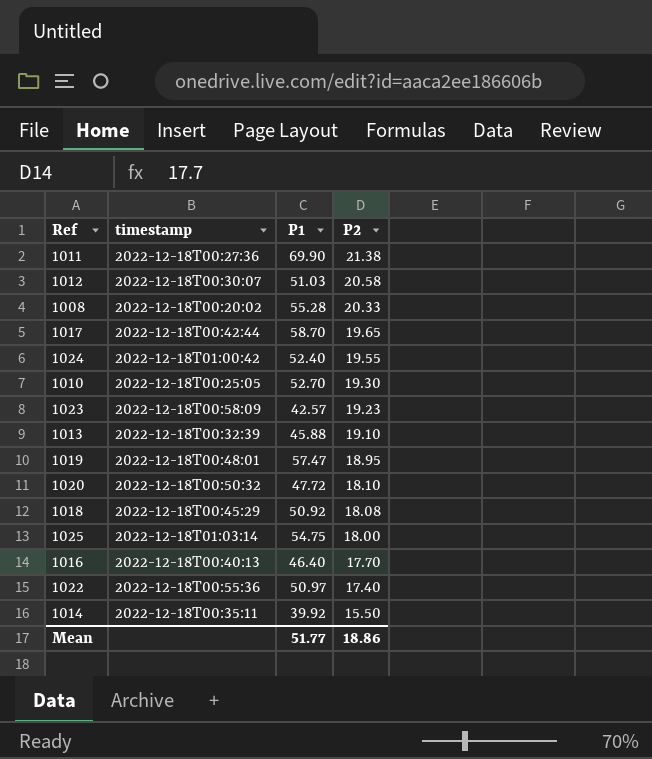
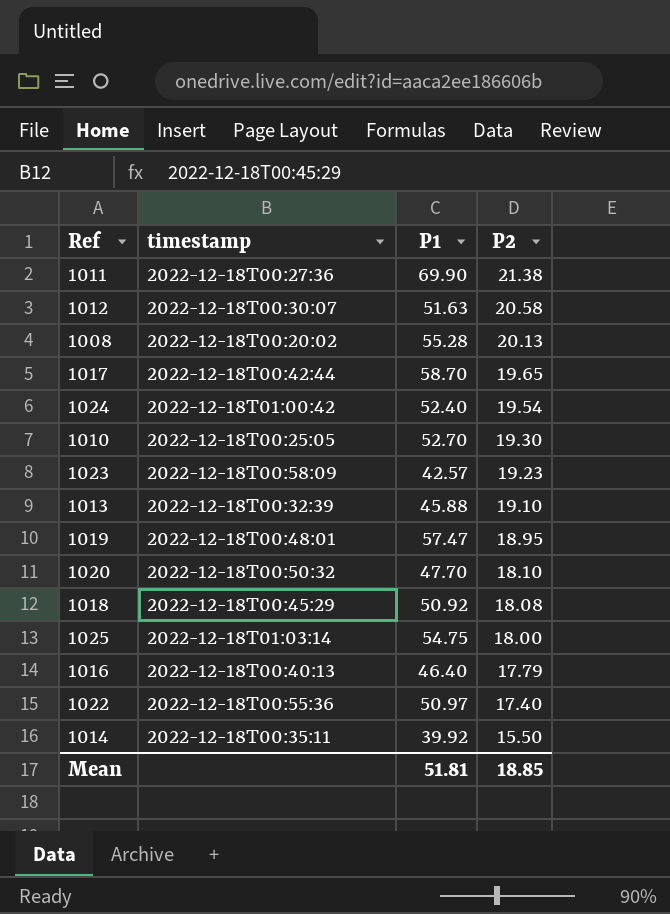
1012 | P1: 51.03 -> 51.63
1008 | P2: 20.33 -> 20.13
1024 | P2: 19.55 -> 19.54
1020 | P1: 47.72 -> 47.70
1016 | P2: 17.70 -> 17.79
Mean | P1: 51.77 -> 51.81
Mean | P2: 18.86 -> 18.85

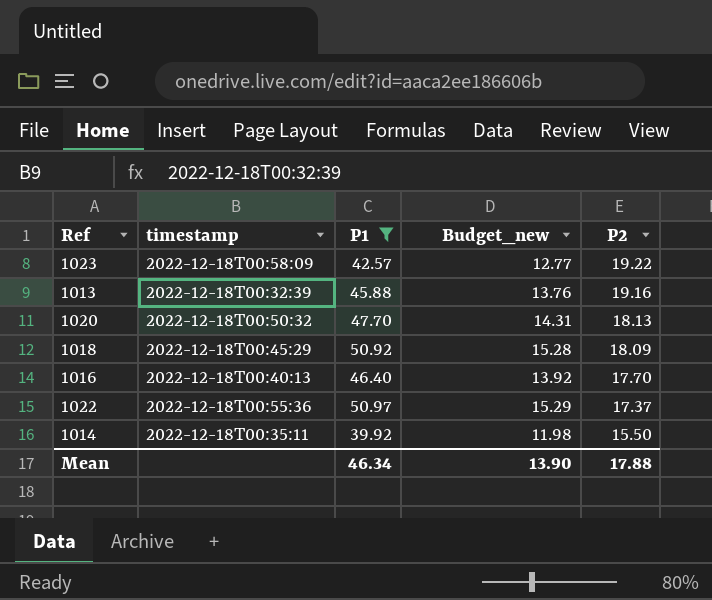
filter: none -> P1 <= 50.97
column Budget_new | formula: none -> [P1] * 0.3
1023 | P2: 19.23 -> 19.22
1013 | P2: 19.10 -> 19.16
1020 | P2: 18.10 -> 18.13
1018 | P2: 18.08 -> 18.09
1016 | P2: 17.79 -> 17.70
1022 | P2: 17.40 -> 17.37
Mean | P1: 51.81 -> 46.34
Mean | P2: 18.85 -> 17.88

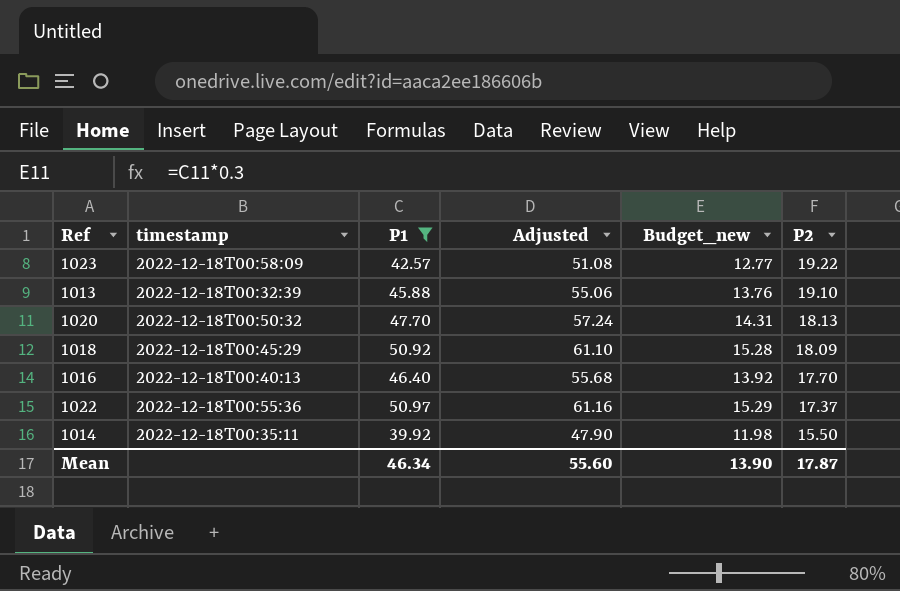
column Adjusted | formula: none -> [P1] * 1.2
1013 | P2: 19.16 -> 19.10
Mean | P2: 17.88 -> 17.87

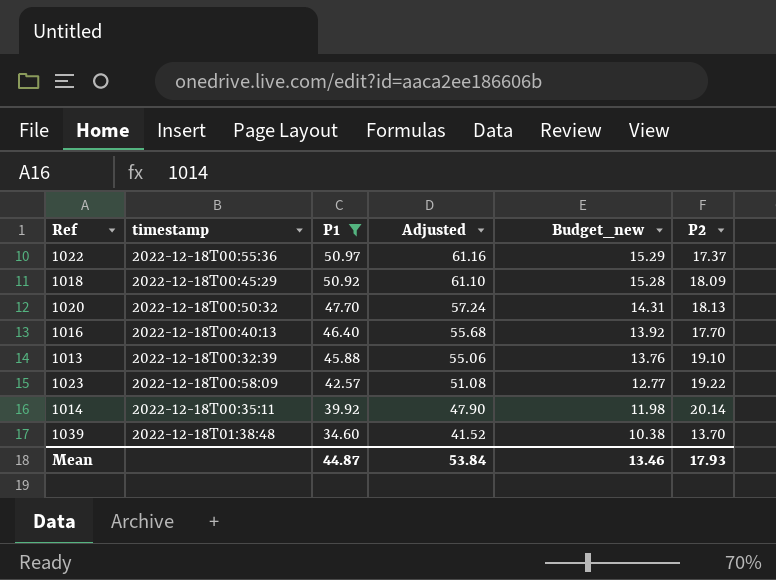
row order: P2 descending -> P1 descending
1014 | P2: 15.50 -> 20.14
row 1039: none -> 2022-12-18T01:38:48 | 34.60 | 41.52 | 10.38 | 13.70
Mean | P1: 46.34 -> 44.87
Mean | Adjusted: 55.60 -> 53.84
Mean | Budget_new: 13.90 -> 13.46
Mean | P2: 17.87 -> 17.93

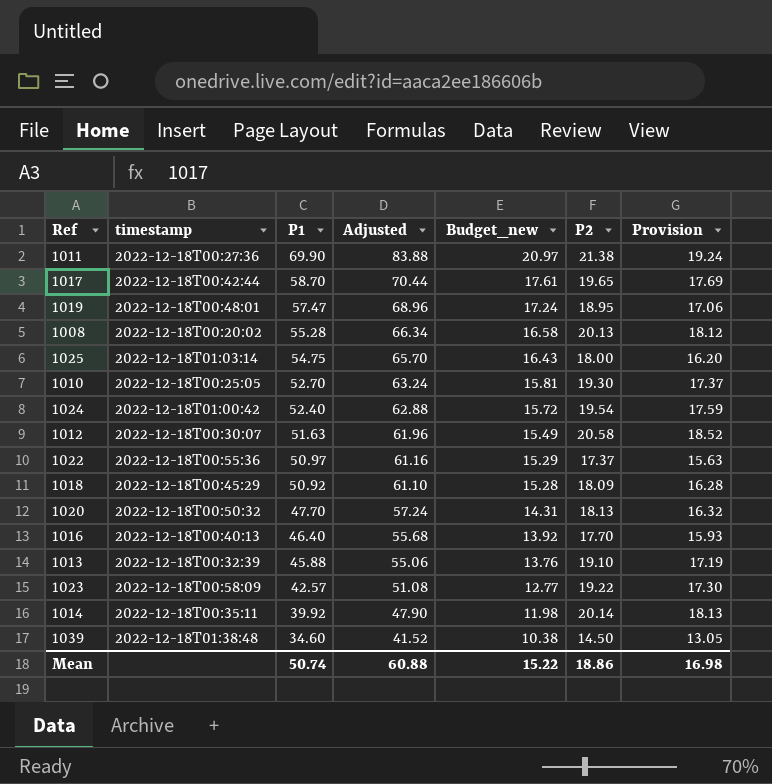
filter: P1 <= 50.97 -> none
column Provision | formula: none -> [P2] * 0.9
1039 | P2: 13.70 -> 14.50
Mean | P1: 44.87 -> 50.74
Mean | Adjusted: 53.84 -> 60.88
Mean | Budget_new: 13.46 -> 15.22
Mean | P2: 17.93 -> 18.86

